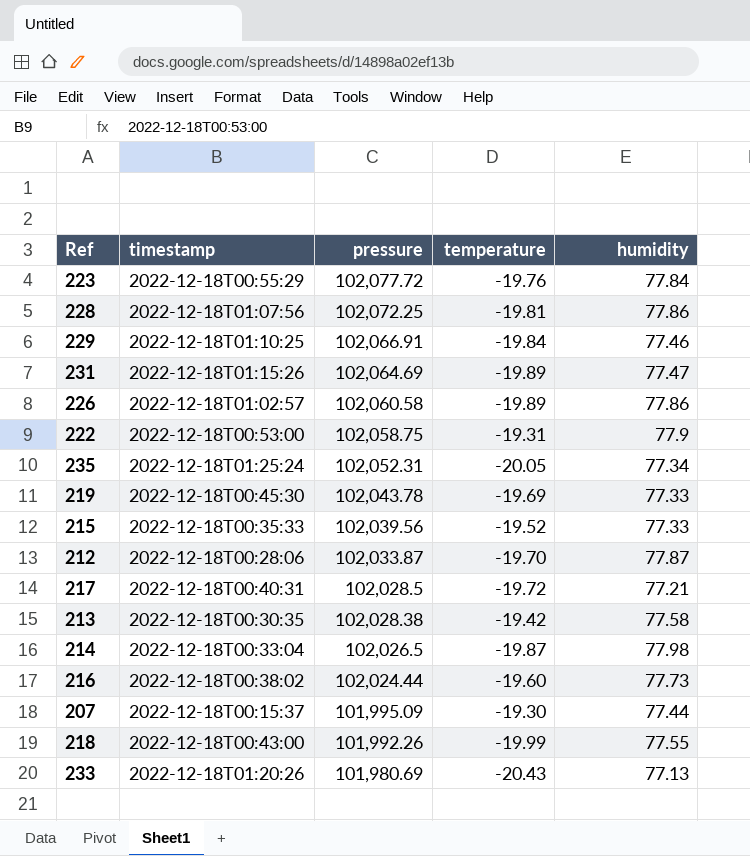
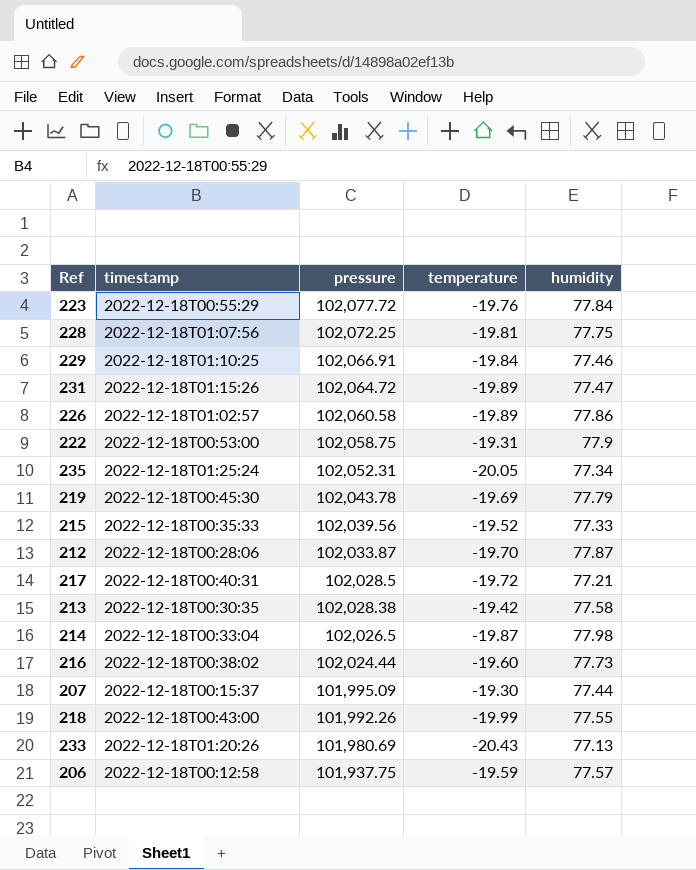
228 | humidity: 77.86 -> 77.75
231 | pressure: 102,064.69 -> 102,064.72
219 | humidity: 77.33 -> 77.79
row 206: none -> 2022-12-18T00:12:58 | 101,937.75 | -19.59 | 77.57

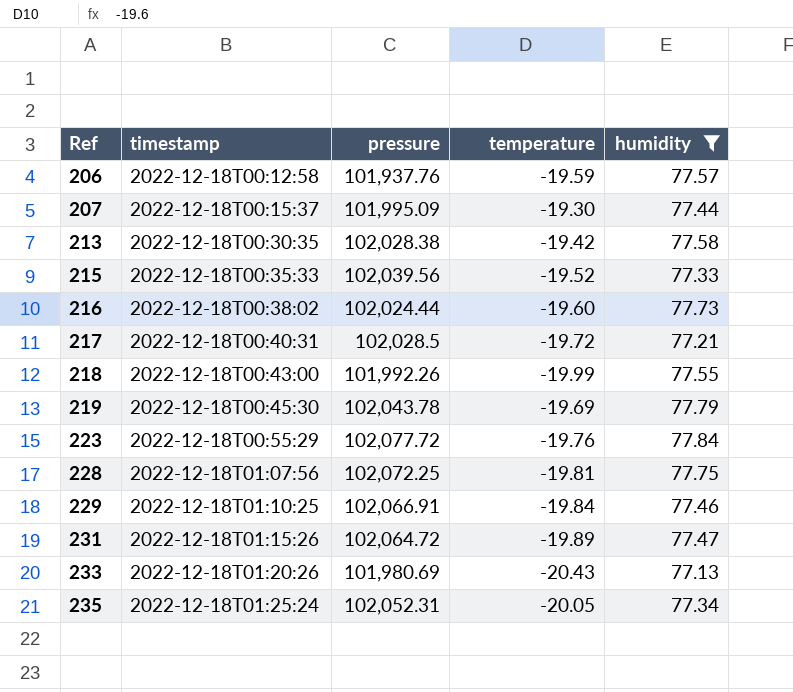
filter: none -> humidity <= 77.84
row order: pressure descending -> Ref ascending
206 | pressure: 101,937.75 -> 101,937.76

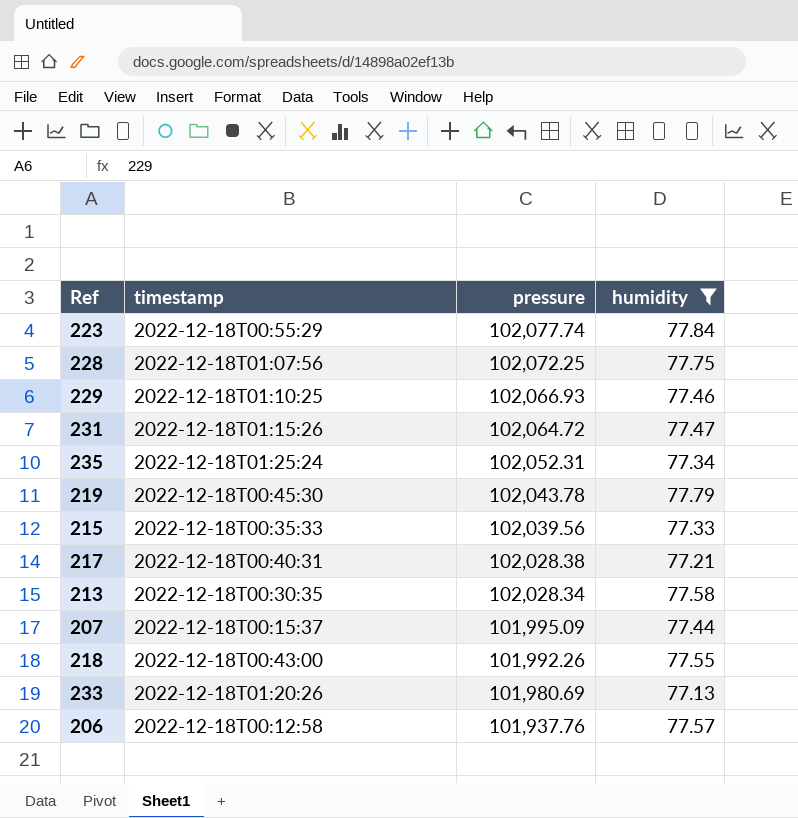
row order: Ref ascending -> pressure descending
column temperature | position: 4 -> none
row 216: 2022-12-18T00:38:02 | 102,024.44 | -19.60 | 77.73 -> none
223 | pressure: 102,077.72 -> 102,077.74
229 | pressure: 102,066.91 -> 102,066.93
217 | pressure: 102,028.5 -> 102,028.38
213 | pressure: 102,028.38 -> 102,028.34

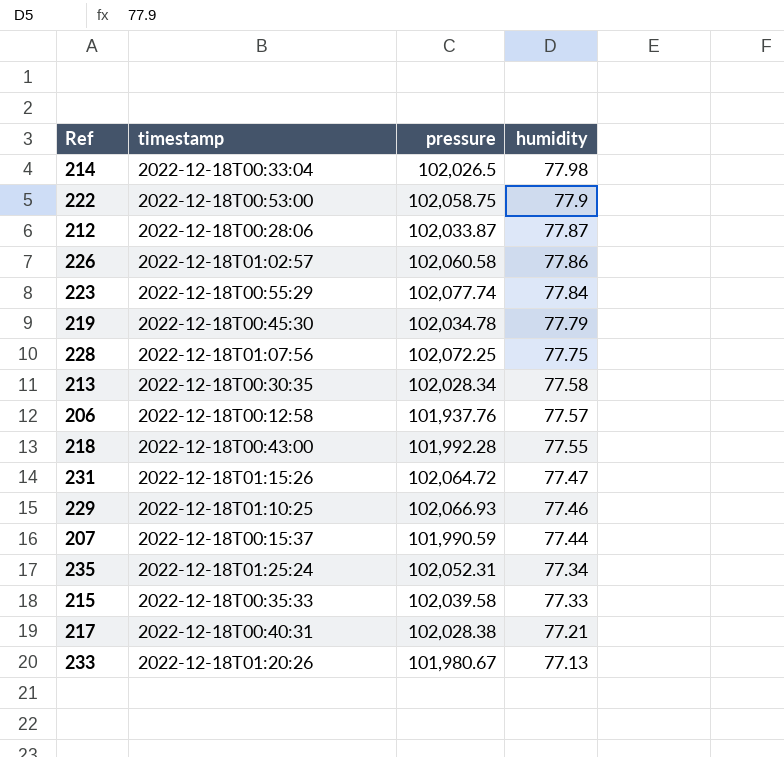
filter: humidity <= 77.84 -> none
row order: pressure descending -> humidity descending
219 | pressure: 102,043.78 -> 102,034.78
218 | pressure: 101,992.26 -> 101,992.28
207 | pressure: 101,995.09 -> 101,990.59
215 | pressure: 102,039.56 -> 102,039.58
233 | pressure: 101,980.69 -> 101,980.67

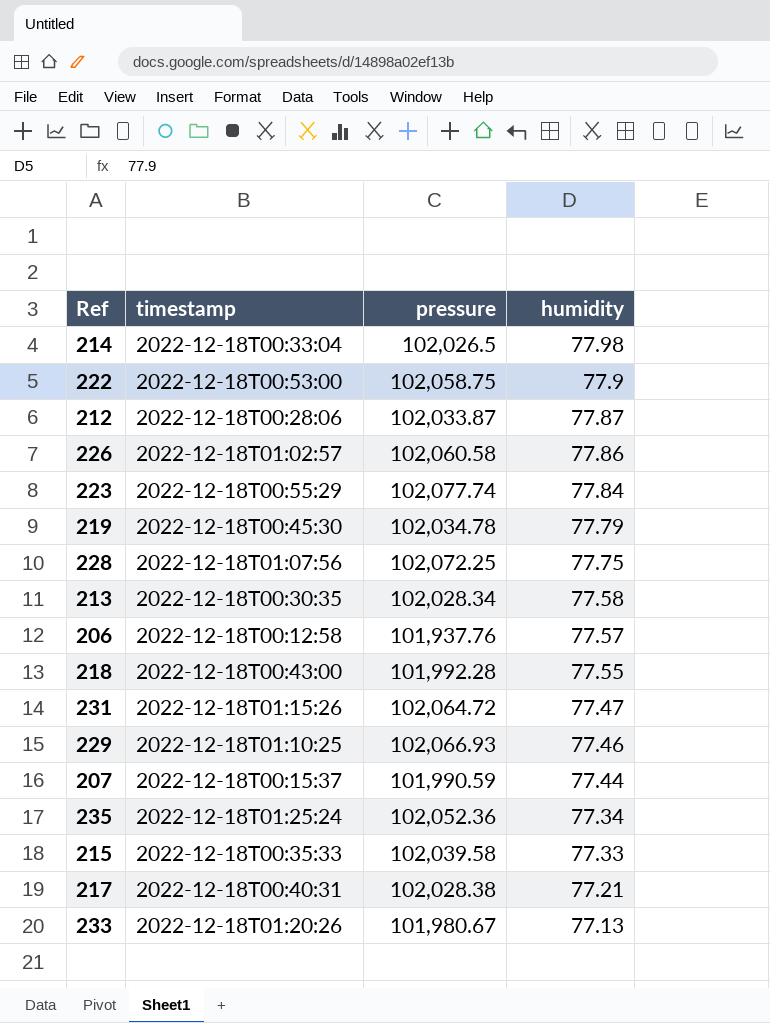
235 | pressure: 102,052.31 -> 102,052.36

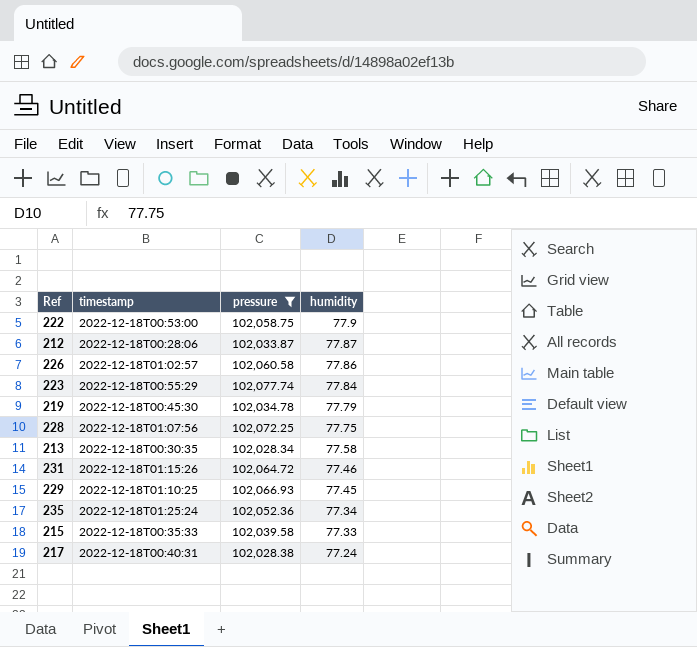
filter: none -> pressure >= 102,028.34
231 | humidity: 77.47 -> 77.46
229 | humidity: 77.46 -> 77.45
217 | humidity: 77.21 -> 77.24

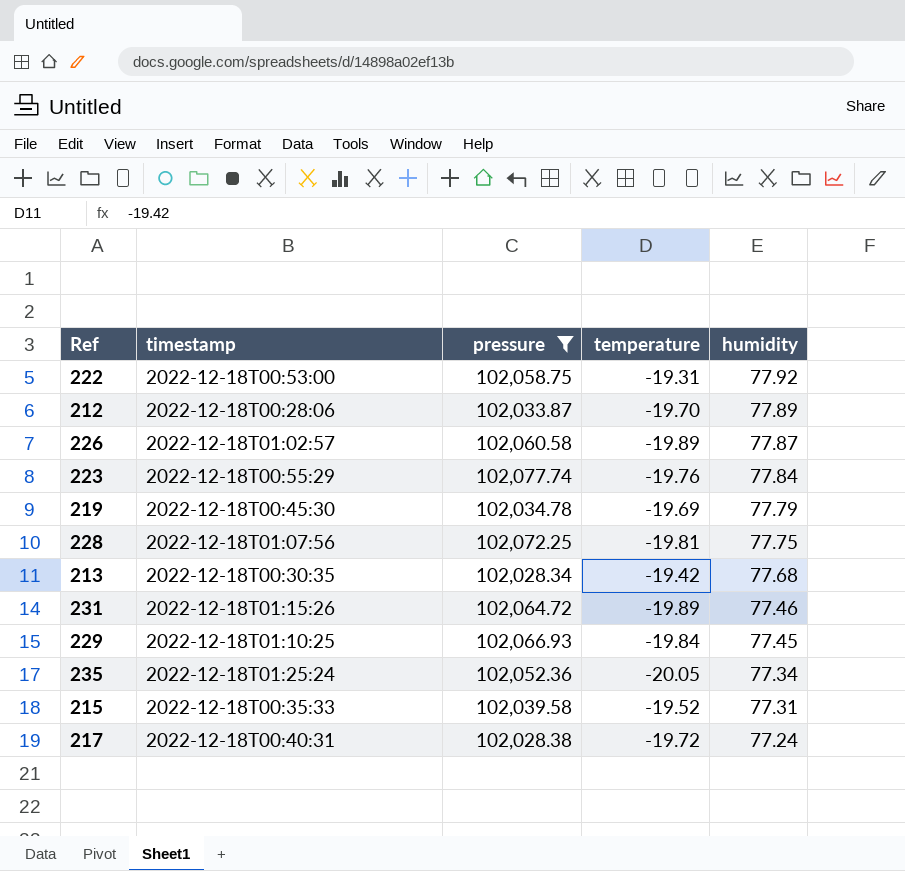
column temperature | position: none -> 4
222 | humidity: 77.9 -> 77.92
212 | humidity: 77.87 -> 77.89
226 | humidity: 77.86 -> 77.87
213 | humidity: 77.58 -> 77.68
215 | humidity: 77.33 -> 77.31

